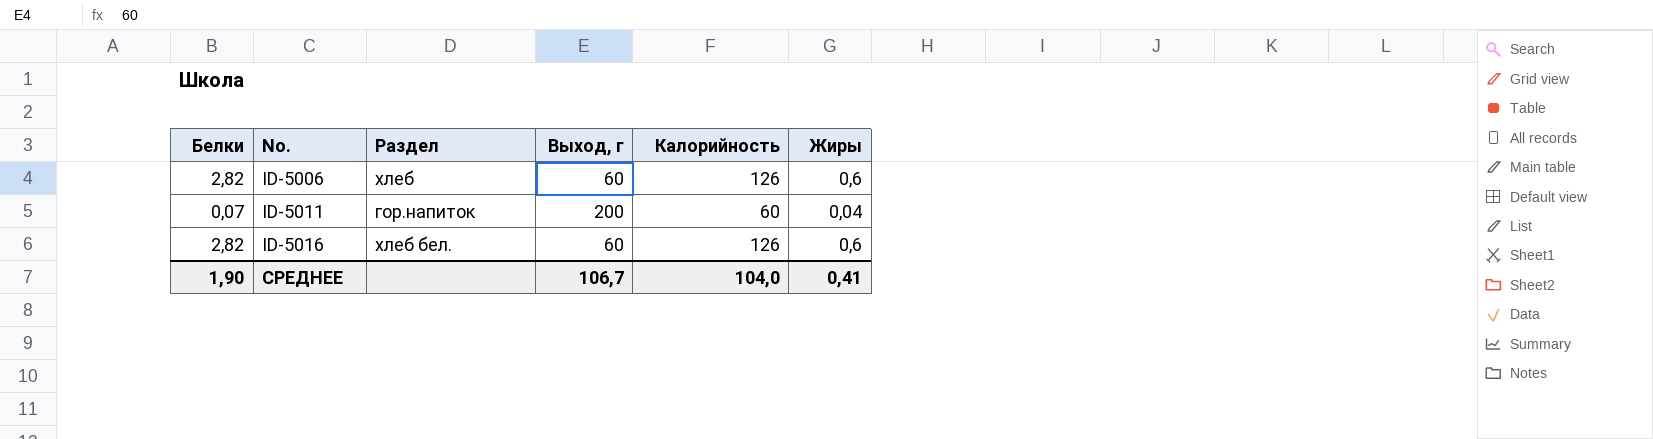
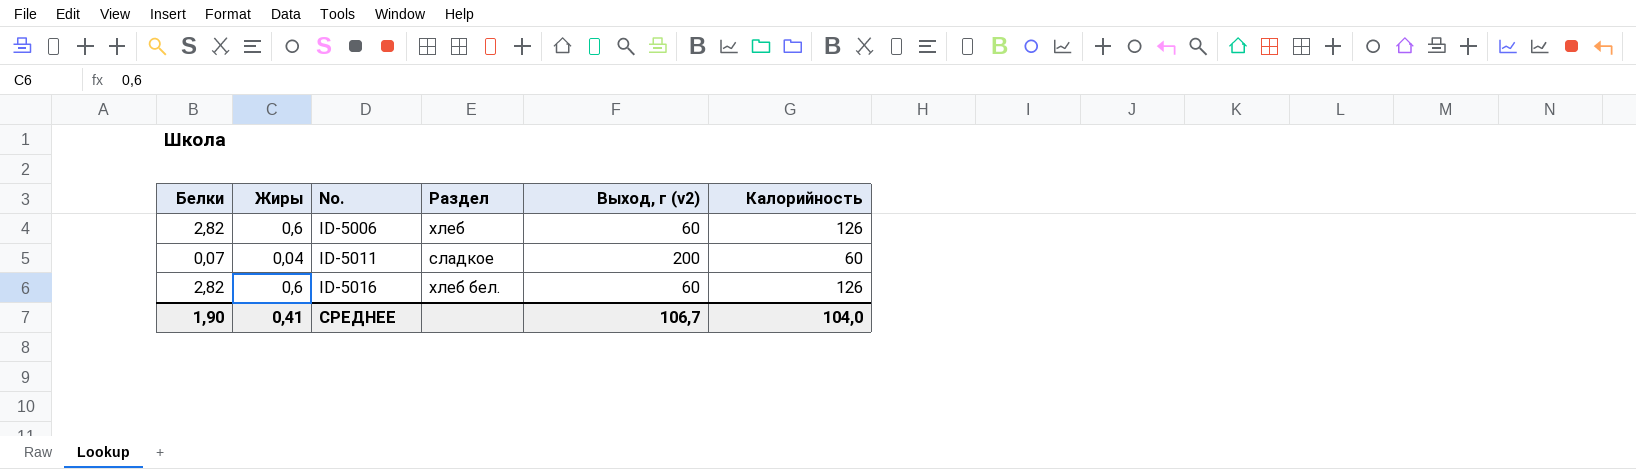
column Жиры | position: 6 -> 2
column name: Выход, г -> Выход, г (v2)
ID-5011 | Раздел: гор.напиток -> сладкое

